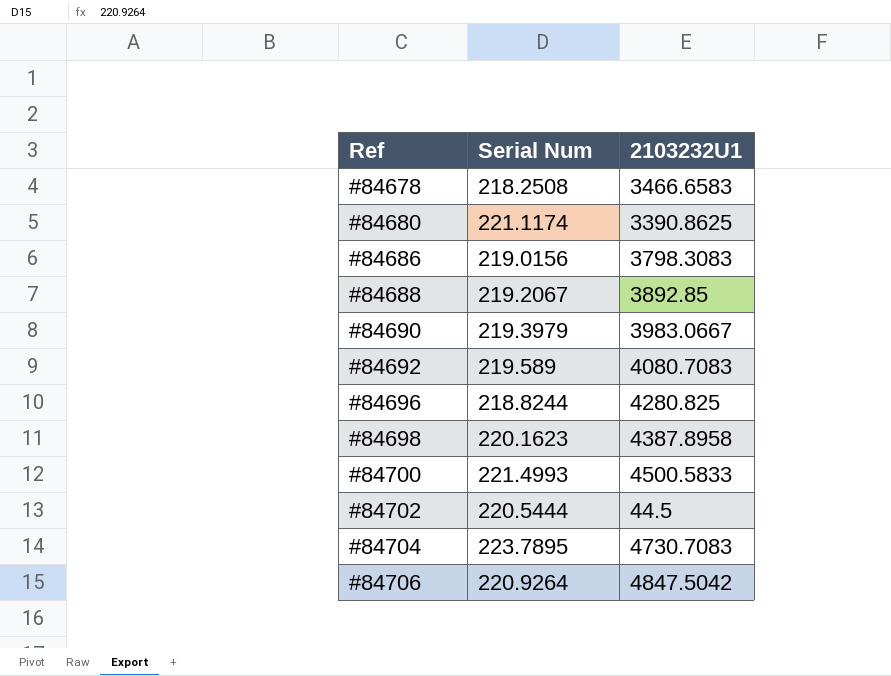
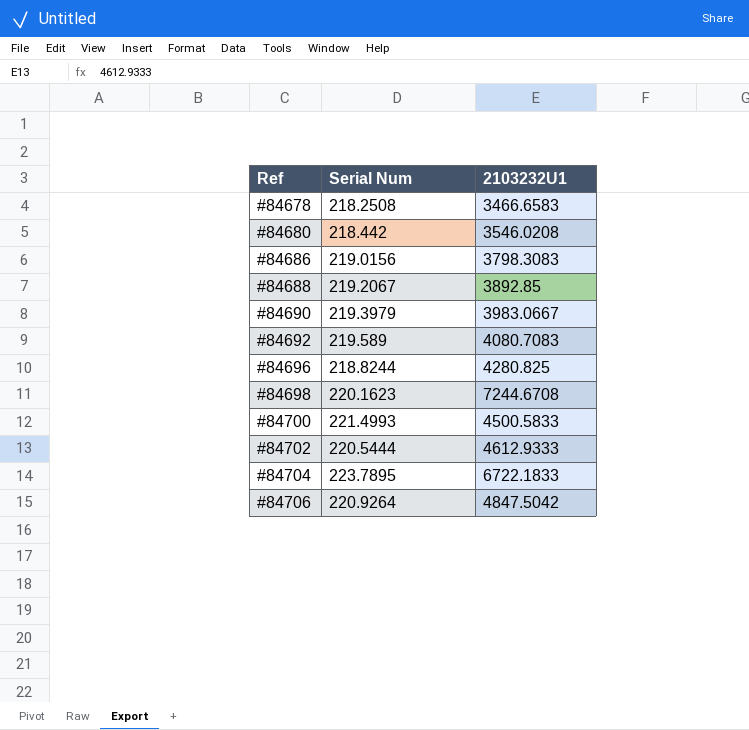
#84680 | Serial Num: 221.1174 -> 218.442
#84680 | 2103232U1: 3390.8625 -> 3546.0208
#84698 | 2103232U1: 4387.8958 -> 7244.6708
#84702 | 2103232U1: 44.5 -> 4612.9333
#84704 | 2103232U1: 4730.7083 -> 6722.1833

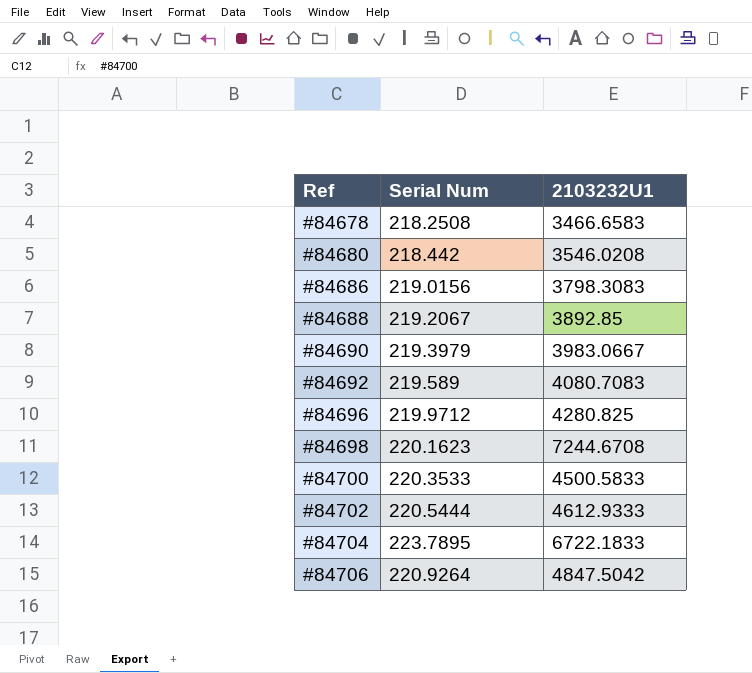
#84696 | Serial Num: 218.8244 -> 219.9712
#84700 | Serial Num: 221.4993 -> 220.3533

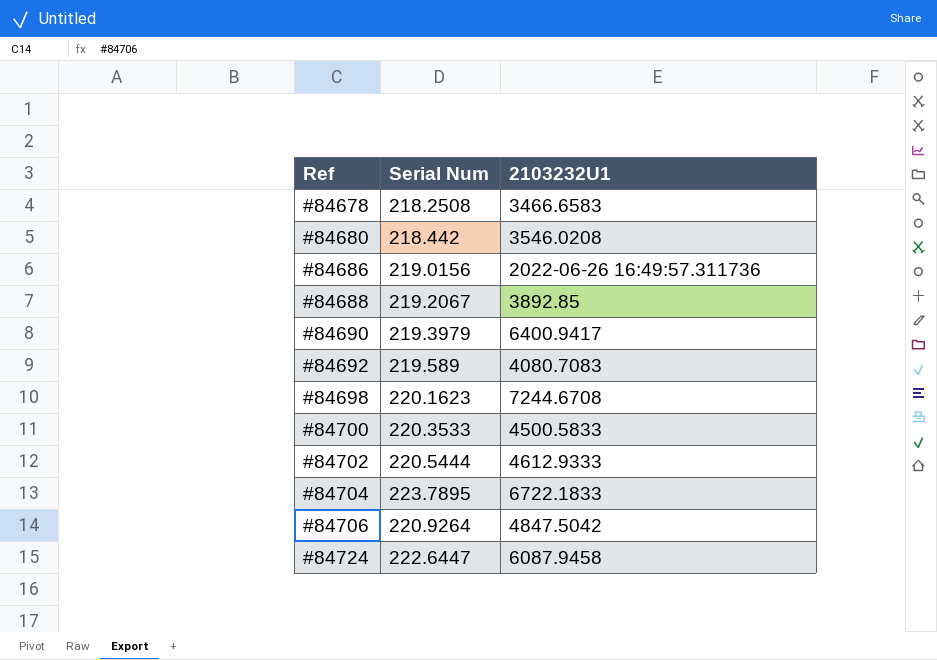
row #84696: 219.9712 | 4280.825 -> none
#84686 | 2103232U1: 3798.3083 -> 2022-06-26 16:49:57.311736
#84690 | 2103232U1: 3983.0667 -> 6400.9417
row #84724: none -> 222.6447 | 6087.9458

